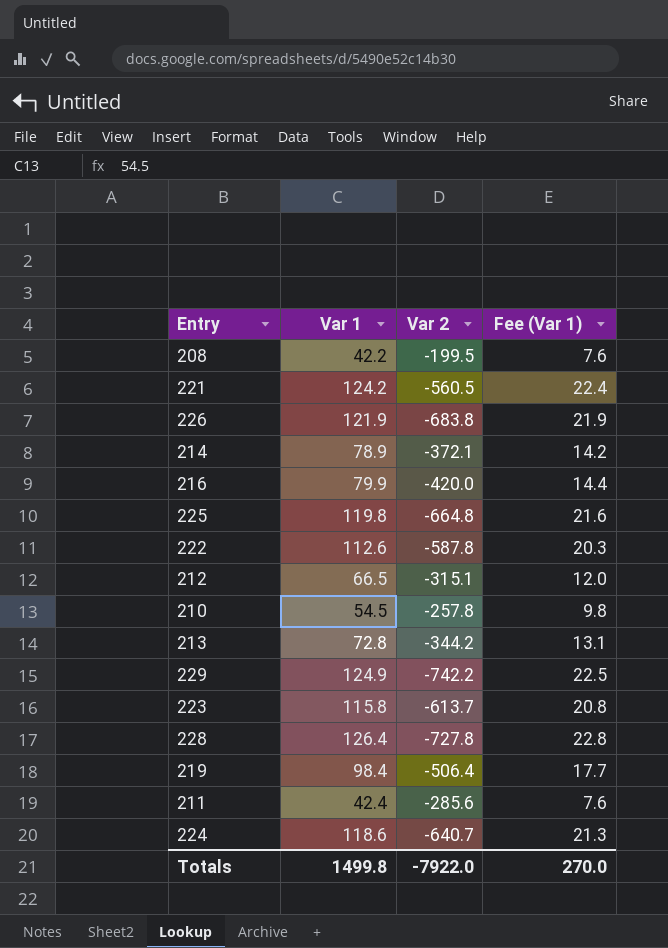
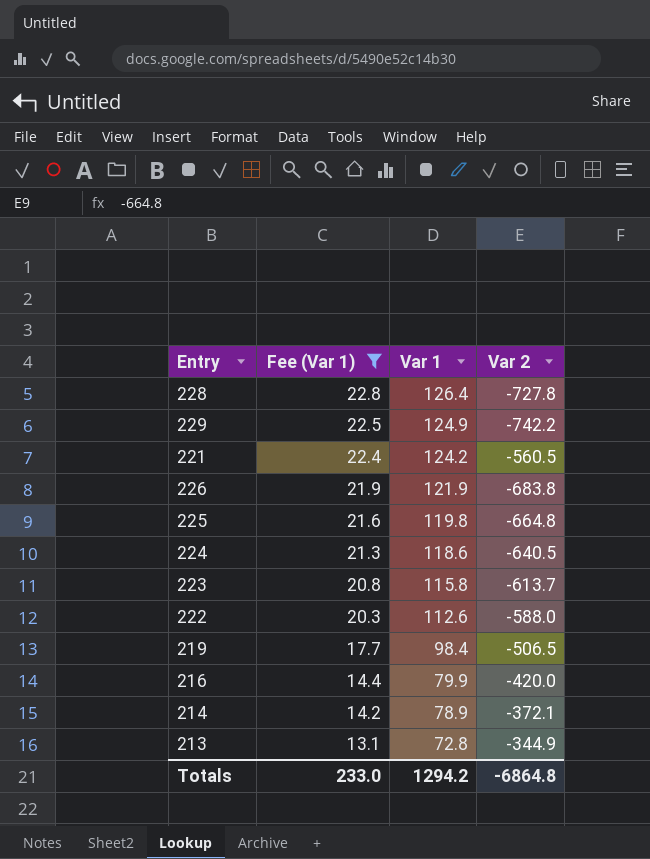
filter: none -> Fee (Var 1) >= 13.1
row order: none -> Fee (Var 1) descending
column Fee (Var 1) | position: 4 -> 2
224 | Var 2: -640.7 -> -640.5
222 | Var 2: -587.8 -> -588.0
219 | Var 2: -506.4 -> -506.5
213 | Var 2: -344.2 -> -344.9
Totals | Fee (Var 1): 270.0 -> 233.0
Totals | Var 1: 1499.8 -> 1294.2
Totals | Var 2: -7922.0 -> -6864.8

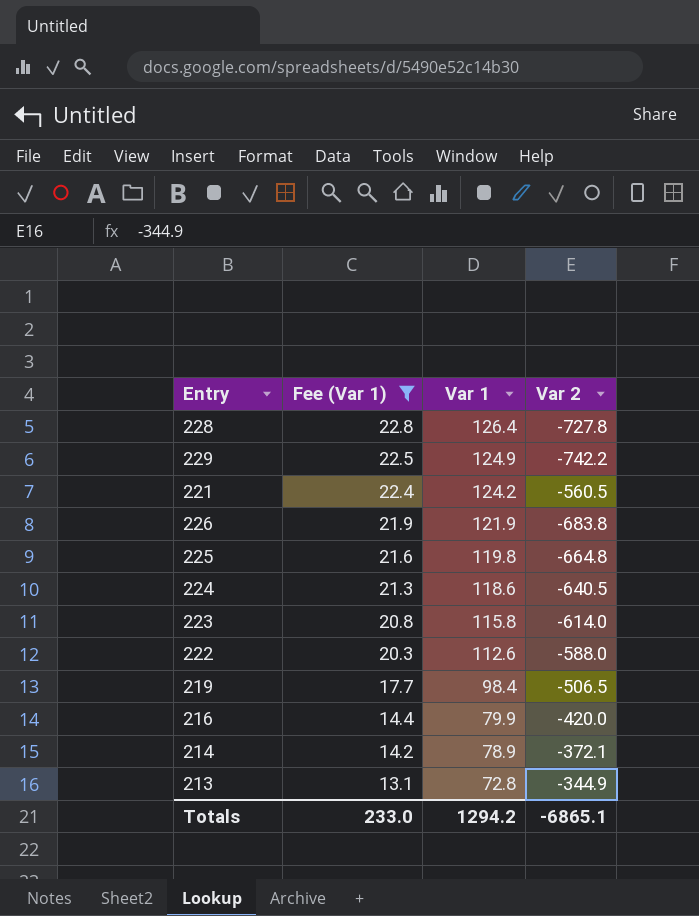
223 | Var 2: -613.7 -> -614.0
Totals | Var 2: -6864.8 -> -6865.1

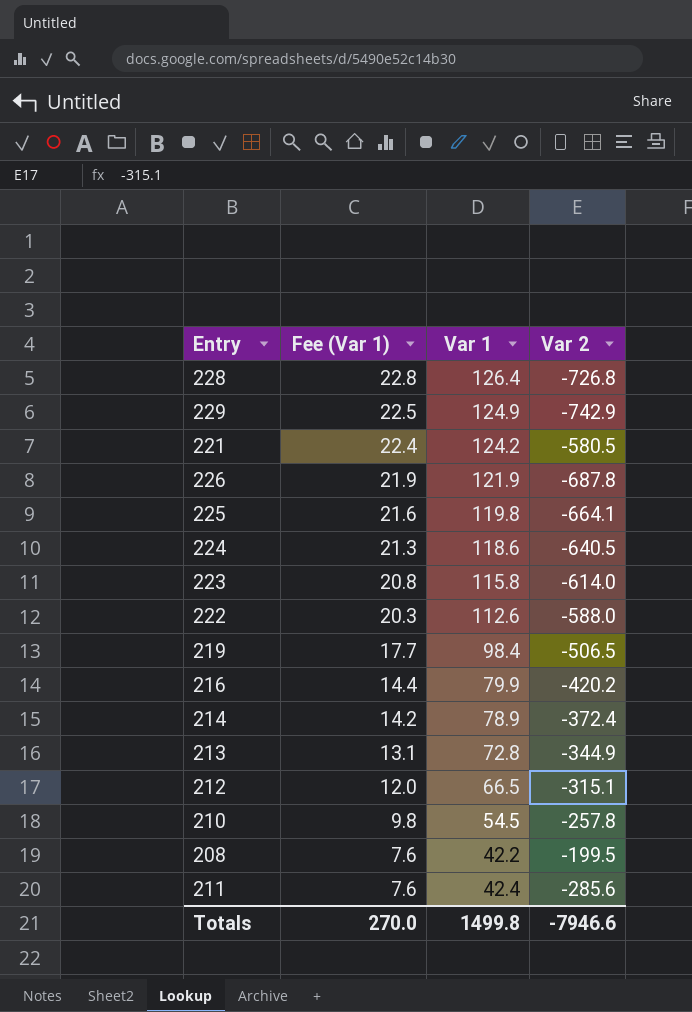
filter: Fee (Var 1) >= 13.1 -> none
228 | Var 2: -727.8 -> -726.8
229 | Var 2: -742.2 -> -742.9
221 | Var 2: -560.5 -> -580.5
226 | Var 2: -683.8 -> -687.8
225 | Var 2: -664.8 -> -664.1
216 | Var 2: -420.0 -> -420.2
214 | Var 2: -372.1 -> -372.4
Totals | Fee (Var 1): 233.0 -> 270.0
Totals | Var 1: 1294.2 -> 1499.8
Totals | Var 2: -6865.1 -> -7946.6

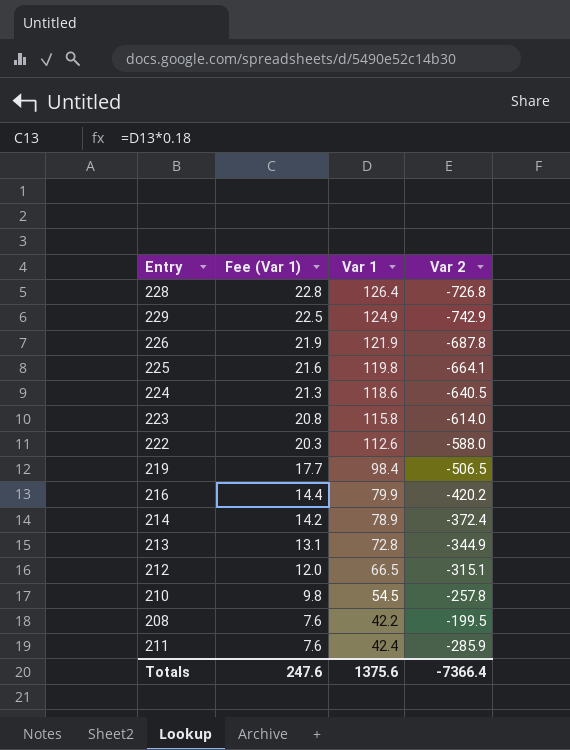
row 221: 22.4 | 124.2 | -580.5 -> none
211 | Var 2: -285.6 -> -285.9
Totals | Fee (Var 1): 270.0 -> 247.6
Totals | Var 1: 1499.8 -> 1375.6
Totals | Var 2: -7946.6 -> -7366.4

